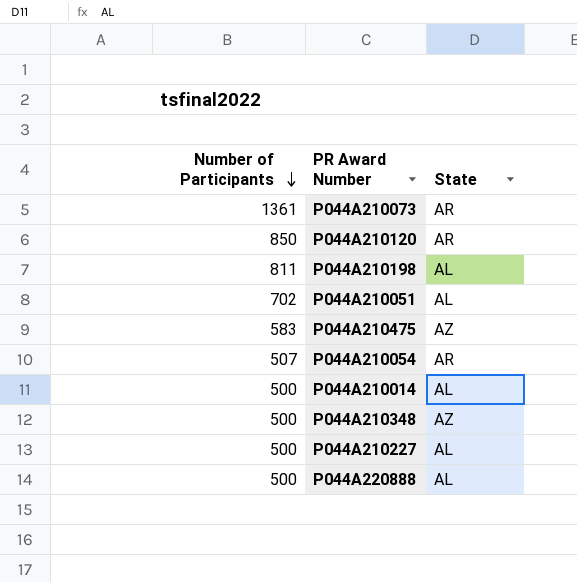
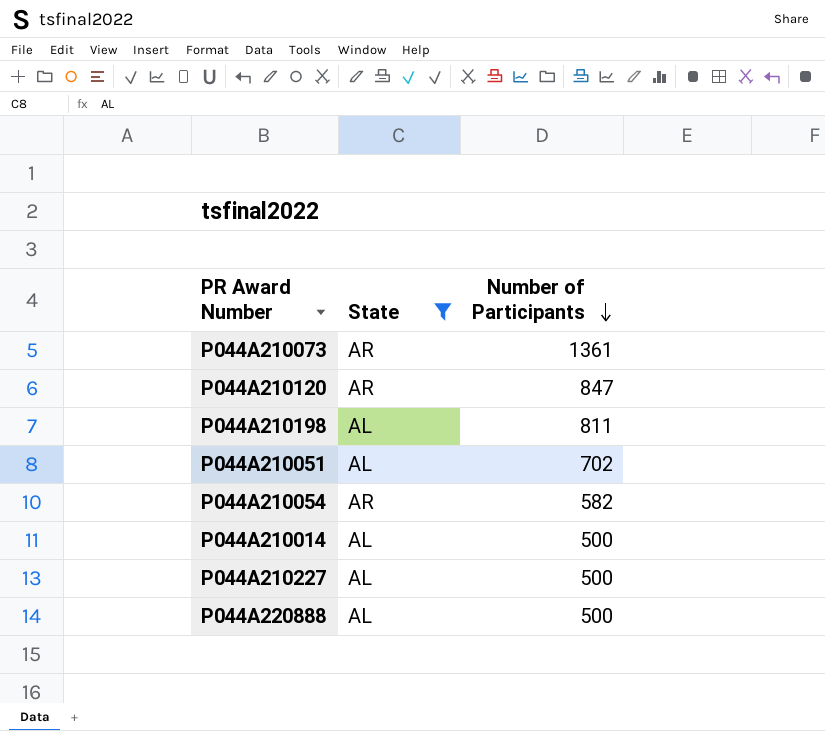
filter: none -> State != AZ
column Number of Participants | position: 1 -> 3
P044A210120 | Number of Participants: 850 -> 847
P044A210054 | Number of Participants: 507 -> 582

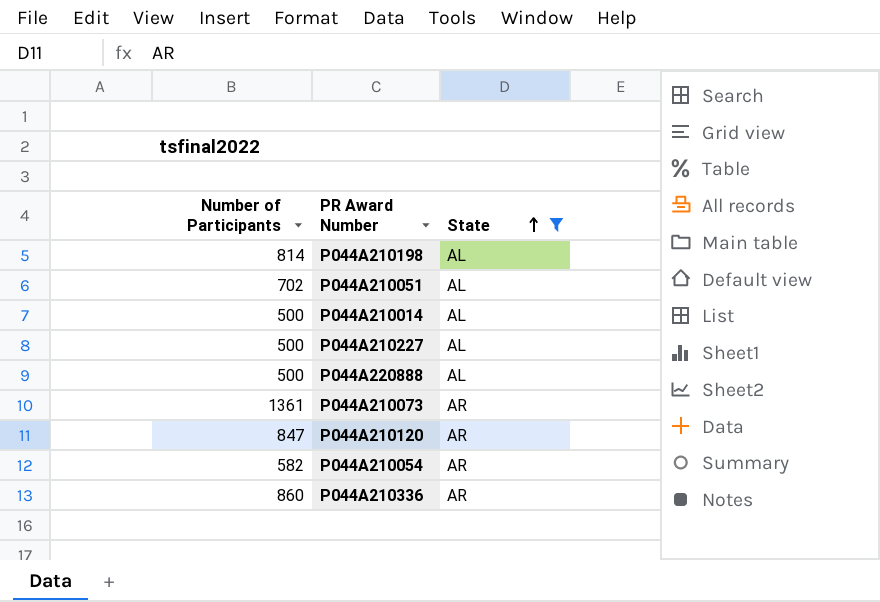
row order: Number of Participants descending -> State ascending
column Number of Participants | position: 3 -> 1
P044A210198 | Number of Participants: 811 -> 814
row P044A210336: none -> 860 | AR

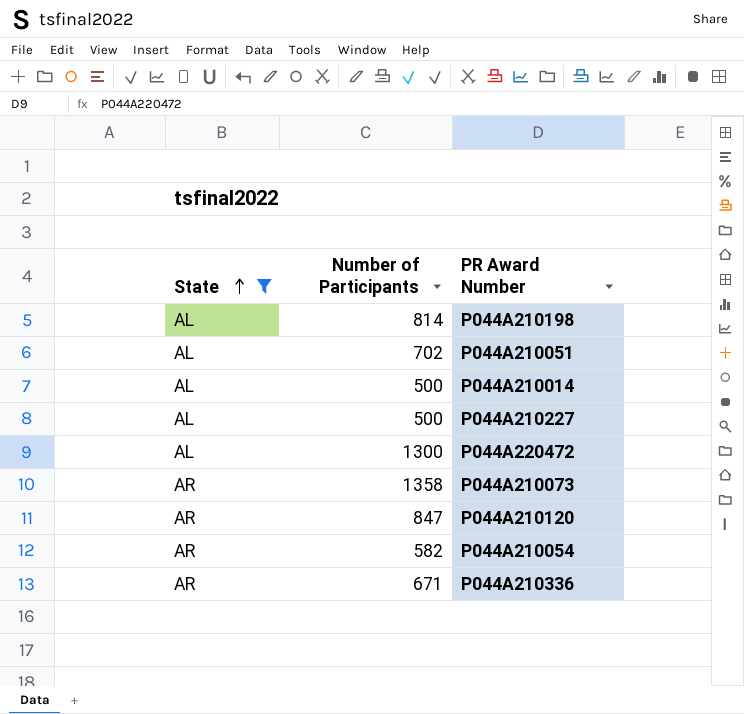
column State | position: 3 -> 1
row P044A220888: 500 | AL -> none
row P044A220472: none -> AL | 1300
P044A210073 | Number of Participants: 1361 -> 1358
P044A210336 | Number of Participants: 860 -> 671

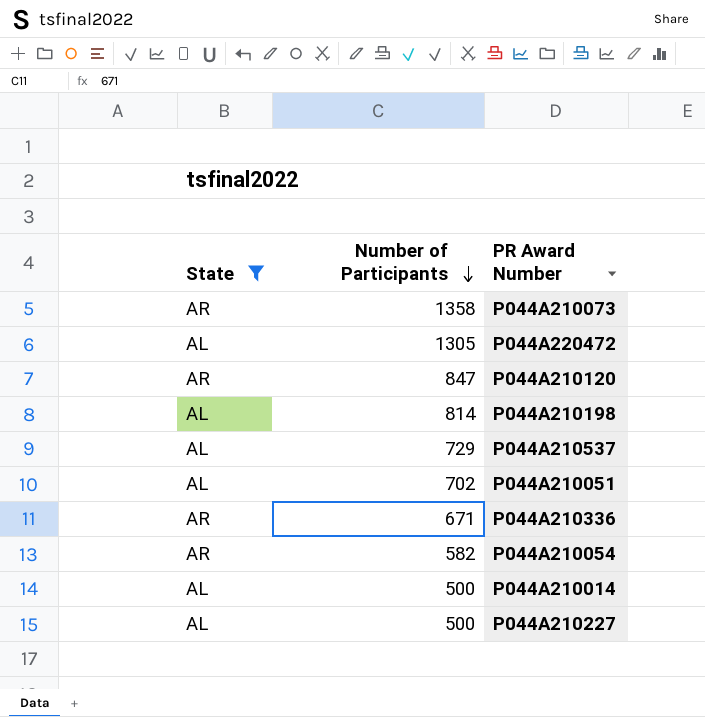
row order: State ascending -> Number of Participants descending
P044A220472 | Number of Participants: 1300 -> 1305
row P044A210537: none -> AL | 729

